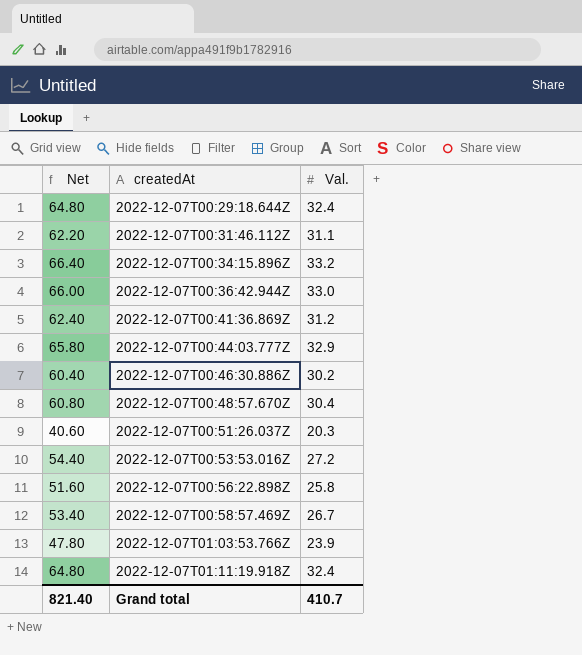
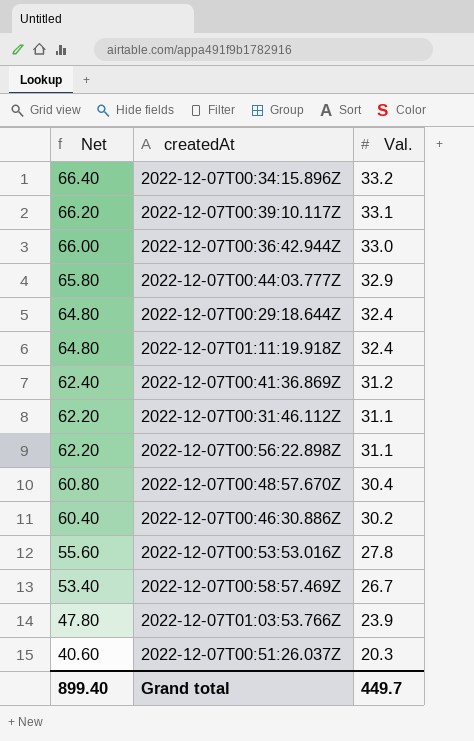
row order: createdAt ascending -> Net descending
row 2022-12-07T00:39:10.117Z: none -> 66.20 | 33.1
2022-12-07T00:56:22.898Z | Net: 51.60 -> 62.20
2022-12-07T00:56:22.898Z | Val.: 25.8 -> 31.1
2022-12-07T00:53:53.016Z | Net: 54.40 -> 55.60
2022-12-07T00:53:53.016Z | Val.: 27.2 -> 27.8
Grand total | Net: 821.40 -> 899.40
Grand total | Val.: 410.7 -> 449.7

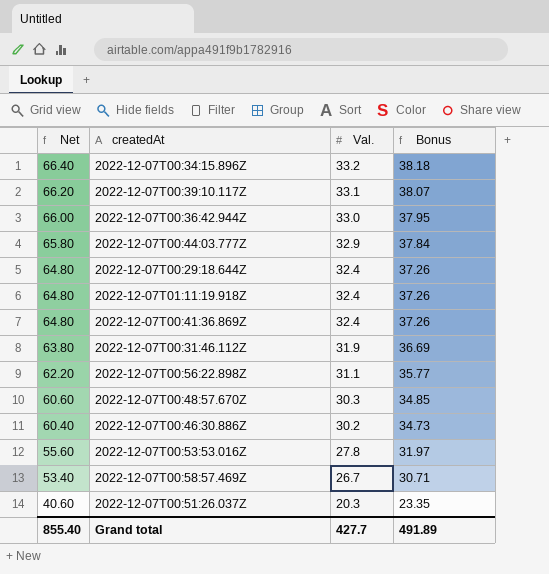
column Bonus | formula: none -> [Val.] * 1.15
row 2022-12-07T01:03:53.766Z: 47.80 | 23.9 -> none
2022-12-07T00:41:36.869Z | Net: 62.40 -> 64.80
2022-12-07T00:41:36.869Z | Val.: 31.2 -> 32.4
2022-12-07T00:31:46.112Z | Net: 62.20 -> 63.80
2022-12-07T00:31:46.112Z | Val.: 31.1 -> 31.9
2022-12-07T00:48:57.670Z | Net: 60.80 -> 60.60
2022-12-07T00:48:57.670Z | Val.: 30.4 -> 30.3
Grand total | Net: 899.40 -> 855.40
Grand total | Val.: 449.7 -> 427.7

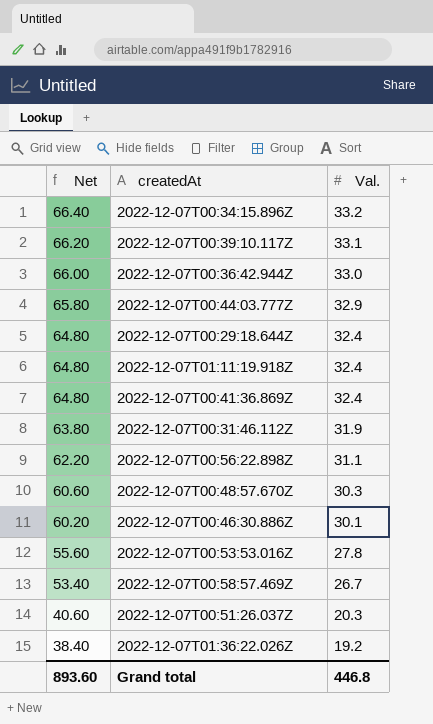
column Bonus | formula: [Val.] * 1.15 -> none
2022-12-07T00:46:30.886Z | Net: 60.40 -> 60.20
2022-12-07T00:46:30.886Z | Val.: 30.2 -> 30.1
row 2022-12-07T01:36:22.026Z: none -> 38.40 | 19.2
Grand total | Net: 855.40 -> 893.60
Grand total | Val.: 427.7 -> 446.8

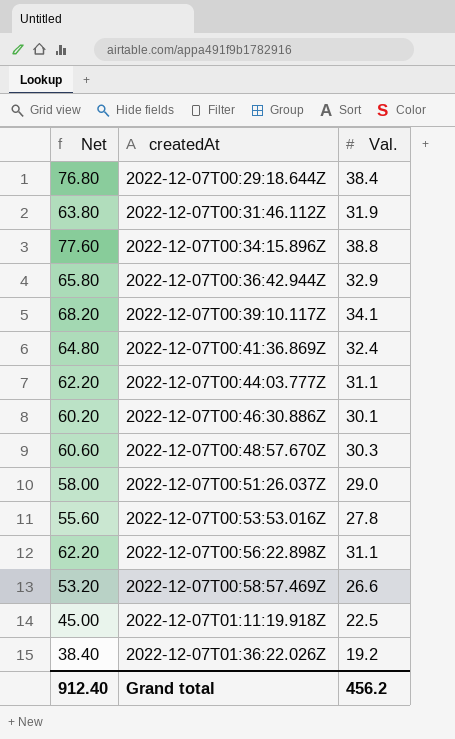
row order: Net descending -> createdAt ascending
2022-12-07T00:29:18.644Z | Net: 64.80 -> 76.80
2022-12-07T00:29:18.644Z | Val.: 32.4 -> 38.4
2022-12-07T00:34:15.896Z | Net: 66.40 -> 77.60
2022-12-07T00:34:15.896Z | Val.: 33.2 -> 38.8
2022-12-07T00:36:42.944Z | Net: 66.00 -> 65.80
2022-12-07T00:36:42.944Z | Val.: 33.0 -> 32.9
2022-12-07T00:39:10.117Z | Net: 66.20 -> 68.20
2022-12-07T00:39:10.117Z | Val.: 33.1 -> 34.1
2022-12-07T00:44:03.777Z | Net: 65.80 -> 62.20
2022-12-07T00:44:03.777Z | Val.: 32.9 -> 31.1
2022-12-07T00:51:26.037Z | Net: 40.60 -> 58.00
2022-12-07T00:51:26.037Z | Val.: 20.3 -> 29.0
2022-12-07T00:58:57.469Z | Net: 53.40 -> 53.20
2022-12-07T00:58:57.469Z | Val.: 26.7 -> 26.6
2022-12-07T01:11:19.918Z | Net: 64.80 -> 45.00
2022-12-07T01:11:19.918Z | Val.: 32.4 -> 22.5
Grand total | Net: 893.60 -> 912.40
Grand total | Val.: 446.8 -> 456.2

